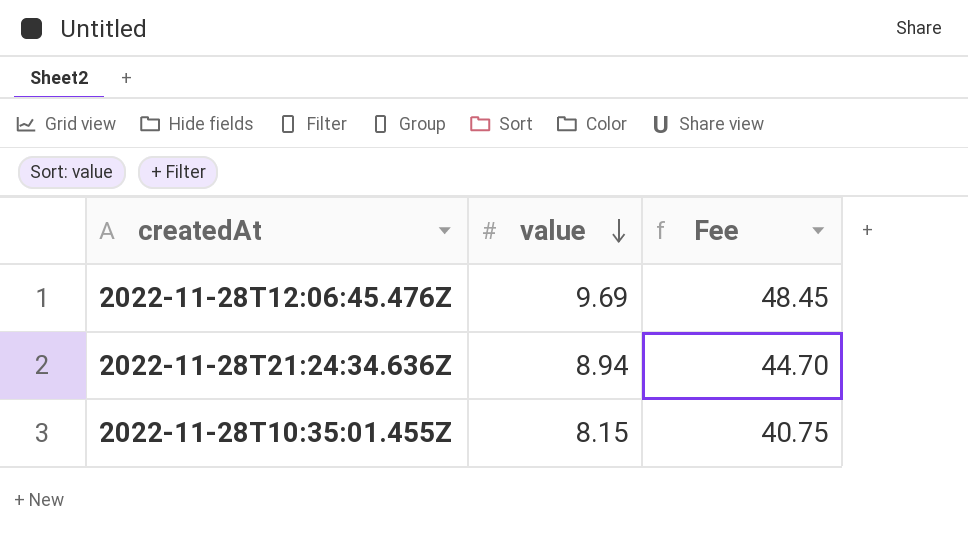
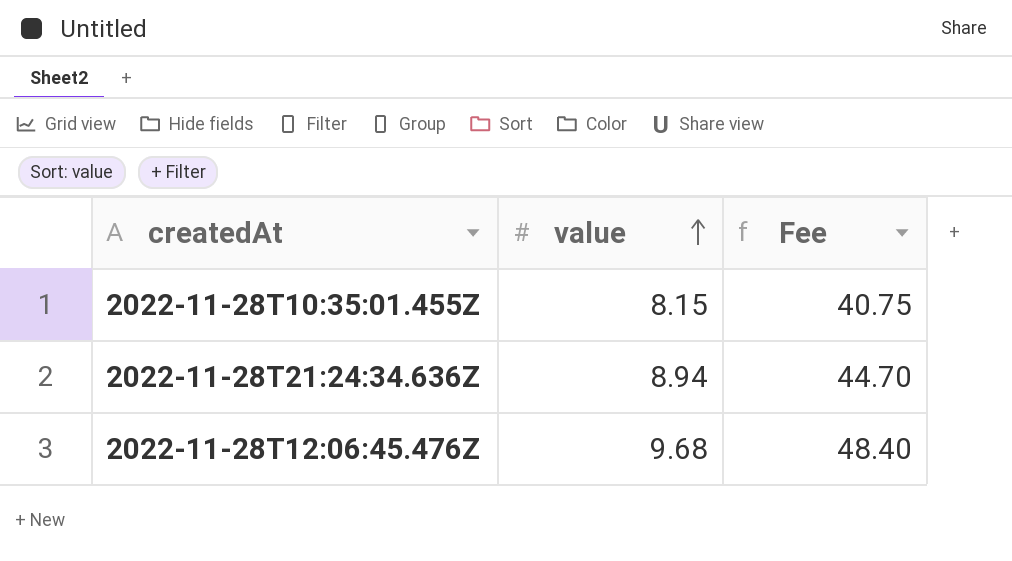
row order: value descending -> value ascending
2022-11-28T12:06:45.476Z | value: 9.69 -> 9.68
2022-11-28T12:06:45.476Z | Fee: 48.45 -> 48.40

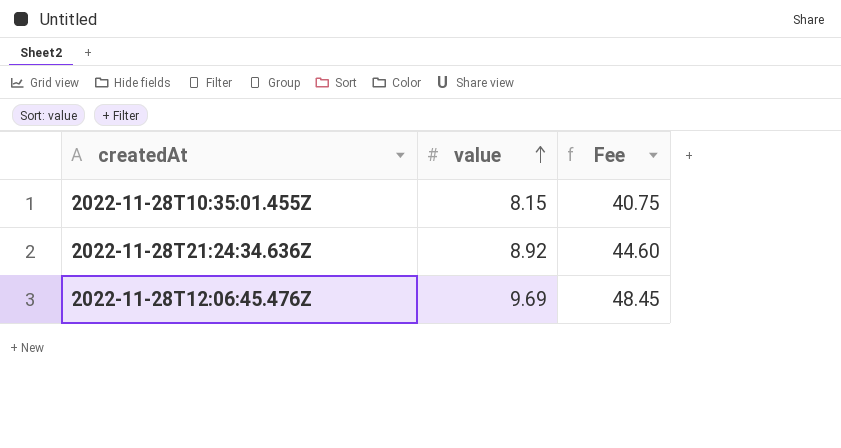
2022-11-28T21:24:34.636Z | value: 8.94 -> 8.92
2022-11-28T21:24:34.636Z | Fee: 44.70 -> 44.60
2022-11-28T12:06:45.476Z | value: 9.68 -> 9.69
2022-11-28T12:06:45.476Z | Fee: 48.40 -> 48.45

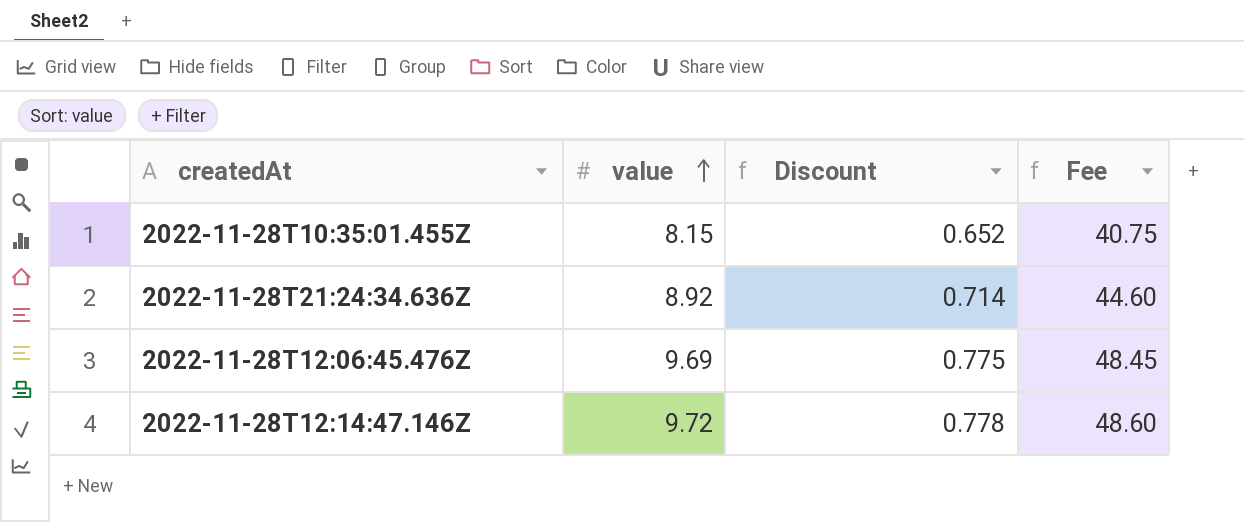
column Discount | formula: none -> [value] * 0.08
row 2022-11-28T12:14:47.146Z: none -> 9.72 | 0.778 | 48.60

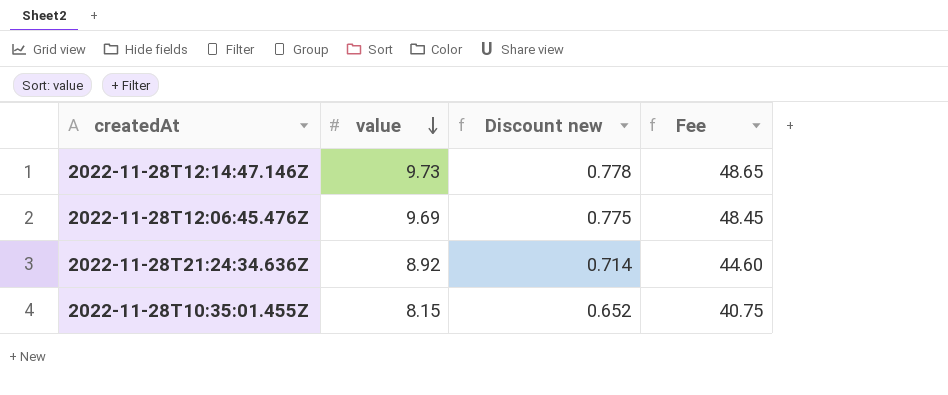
row order: value ascending -> value descending
column name: Discount -> Discount new
2022-11-28T12:14:47.146Z | value: 9.72 -> 9.73
2022-11-28T12:14:47.146Z | Fee: 48.60 -> 48.65

